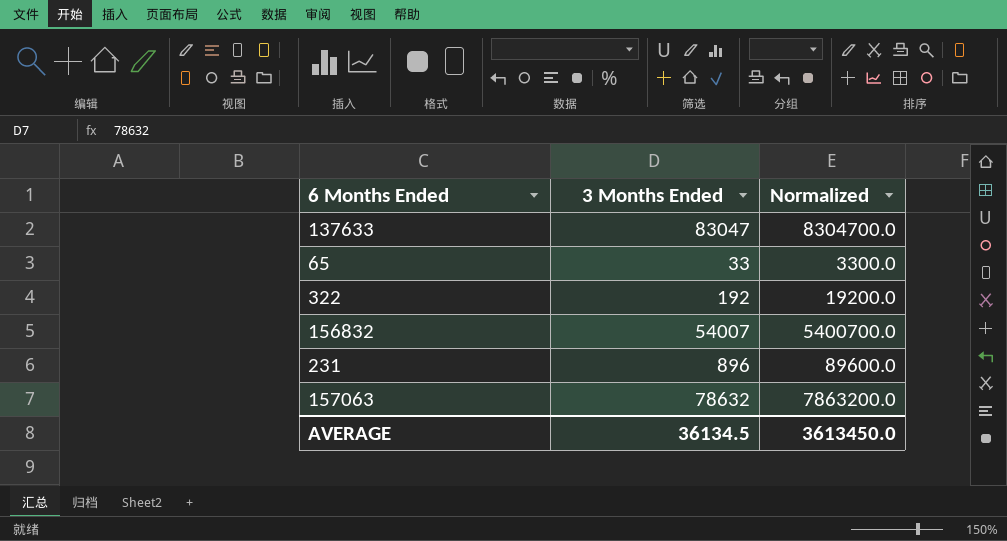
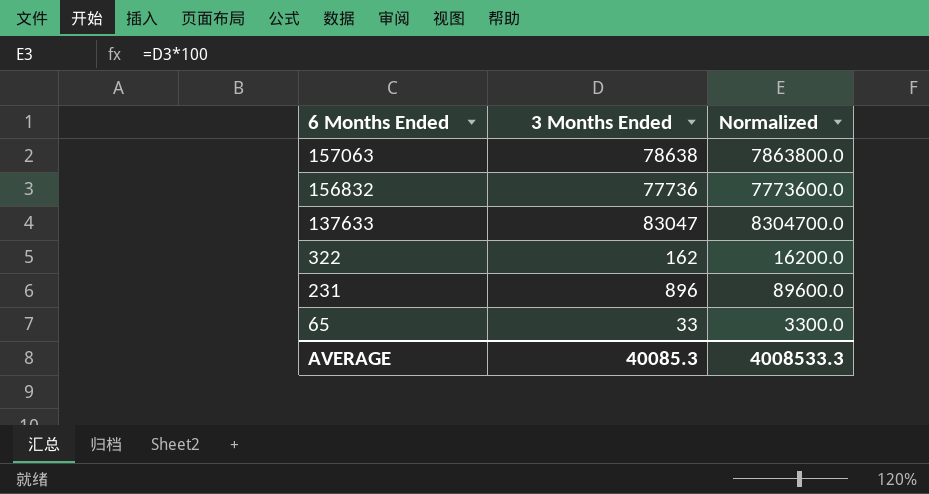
row order: none -> 6 Months Ended descending
157063 | 3 Months Ended: 78632 -> 78638
157063 | Normalized: 7863200.0 -> 7863800.0
156832 | 3 Months Ended: 54007 -> 77736
156832 | Normalized: 5400700.0 -> 7773600.0
322 | 3 Months Ended: 192 -> 162
322 | Normalized: 19200.0 -> 16200.0
AVERAGE | 3 Months Ended: 36134.5 -> 40085.3
AVERAGE | Normalized: 3613450.0 -> 4008533.3

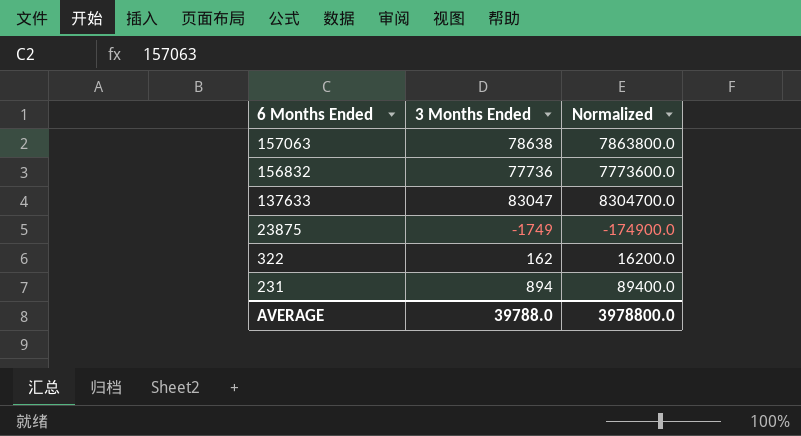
row 65: 33 | 3300.0 -> none
row 23875: none -> -1749 | -174900.0
231 | 3 Months Ended: 896 -> 894
231 | Normalized: 89600.0 -> 89400.0
AVERAGE | 3 Months Ended: 40085.3 -> 39788.0
AVERAGE | Normalized: 4008533.3 -> 3978800.0

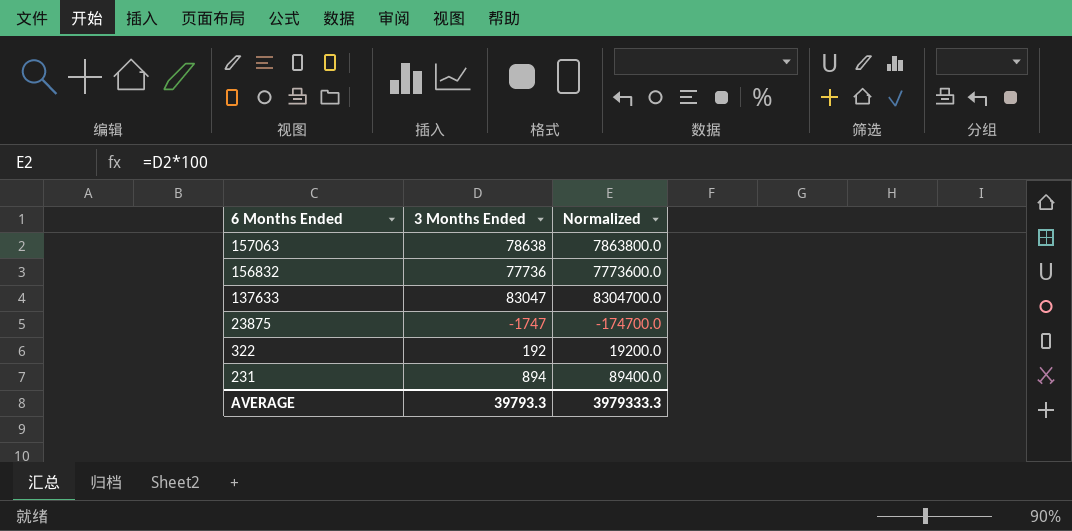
23875 | 3 Months Ended: -1749 -> -1747
23875 | Normalized: -174900.0 -> -174700.0
322 | 3 Months Ended: 162 -> 192
322 | Normalized: 16200.0 -> 19200.0
AVERAGE | 3 Months Ended: 39788.0 -> 39793.3
AVERAGE | Normalized: 3978800.0 -> 3979333.3

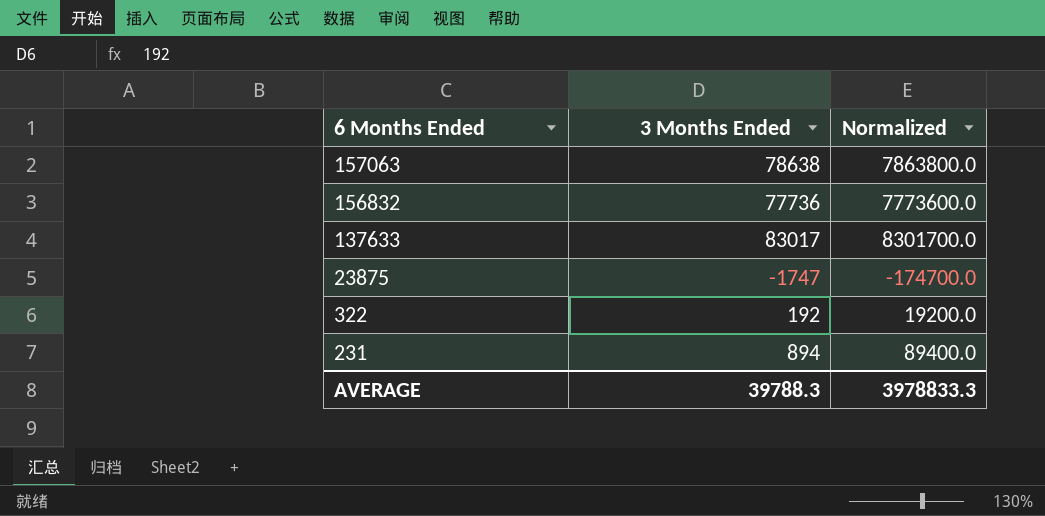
137633 | 3 Months Ended: 83047 -> 83017
137633 | Normalized: 8304700.0 -> 8301700.0
AVERAGE | 3 Months Ended: 39793.3 -> 39788.3
AVERAGE | Normalized: 3979333.3 -> 3978833.3

